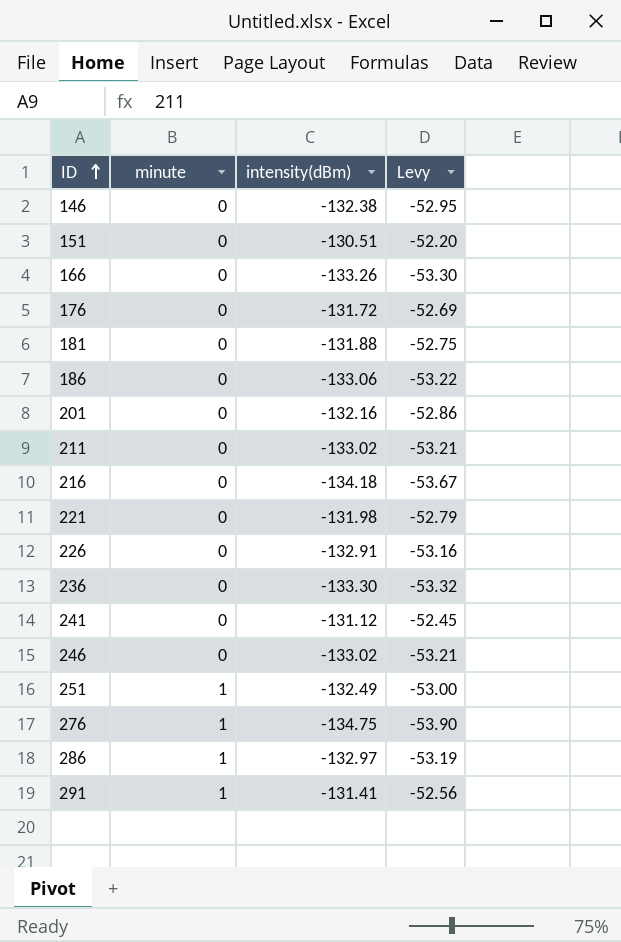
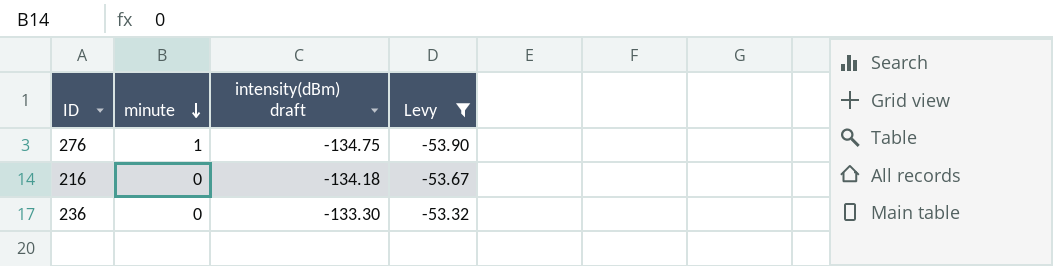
filter: none -> Levy <= -53.32
row order: ID ascending -> minute descending
column name: intensity(dBm) -> intensity(dBm) draft

